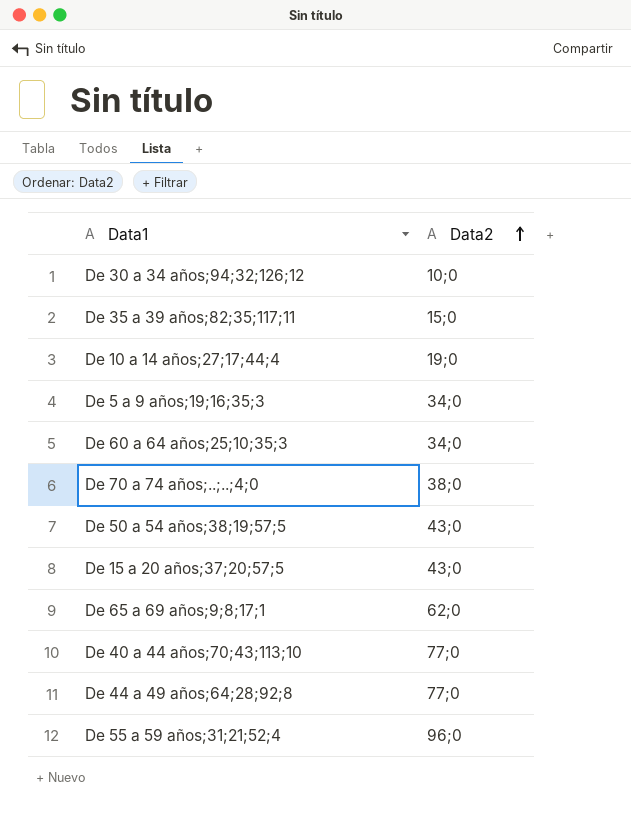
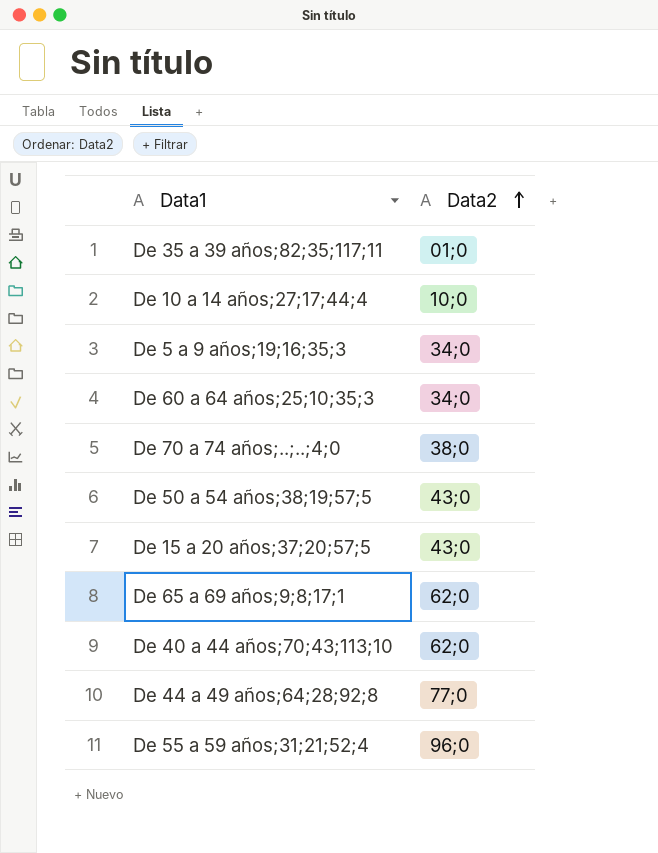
row De 30 a 34 años;94;32;126;12: 10;0 -> none
De 35 a 39 años;82;35;117;11 | Data2: 15;0 -> 01;0
De 10 a 14 años;27;17;44;4 | Data2: 19;0 -> 10;0
De 40 a 44 años;70;43;113;10 | Data2: 77;0 -> 62;0

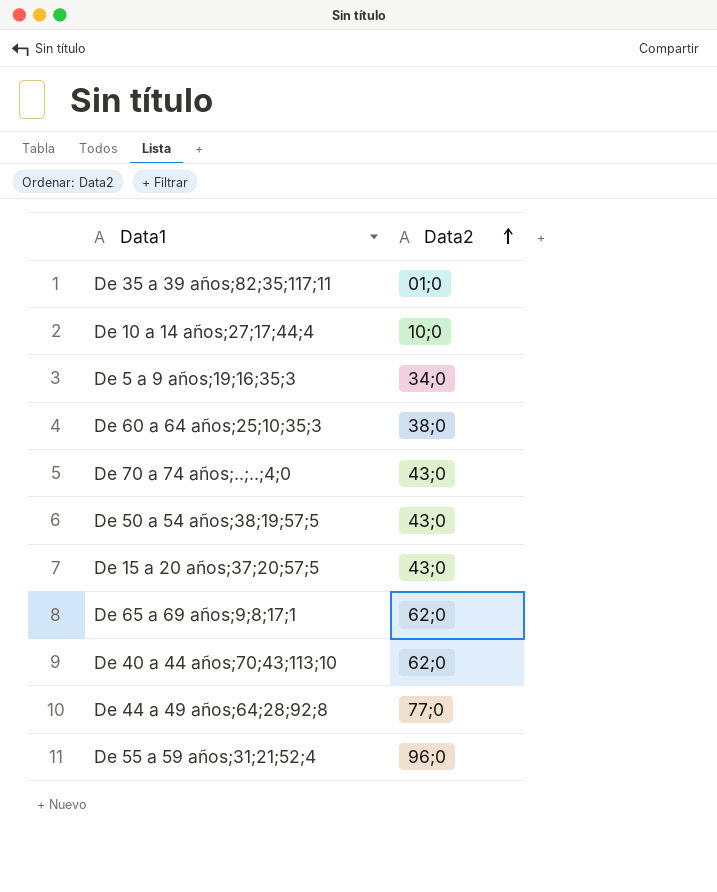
De 60 a 64 años;25;10;35;3 | Data2: 34;0 -> 38;0
De 70 a 74 años;..;..;4;0 | Data2: 38;0 -> 43;0

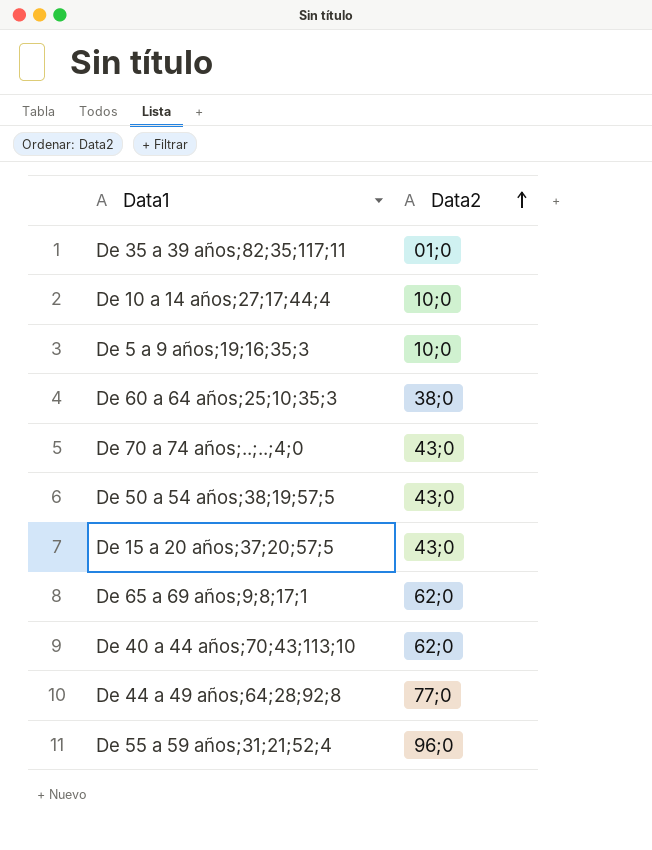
De 5 a 9 años;19;16;35;3 | Data2: 34;0 -> 10;0

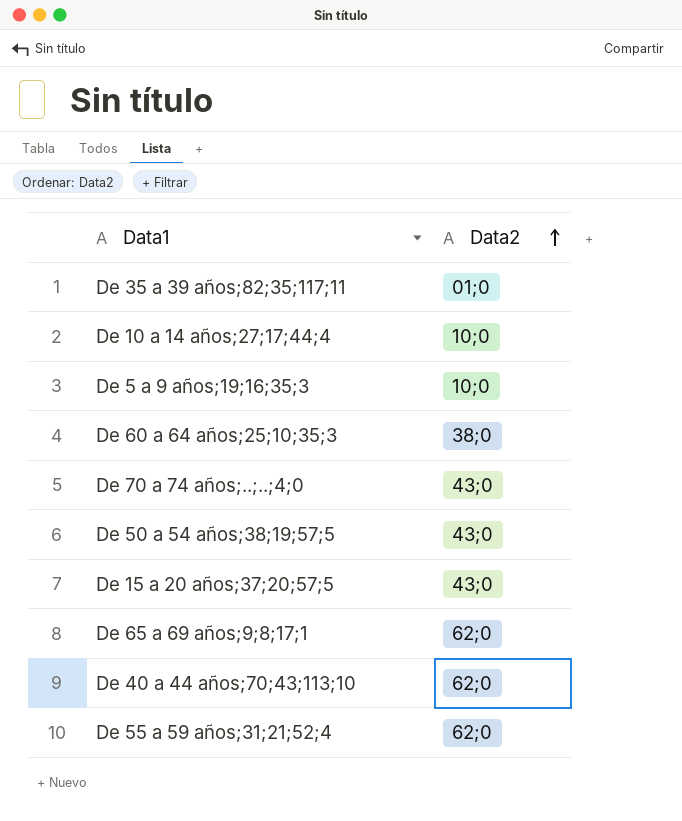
row De 44 a 49 años;64;28;92;8: 77;0 -> none
De 55 a 59 años;31;21;52;4 | Data2: 96;0 -> 62;0

